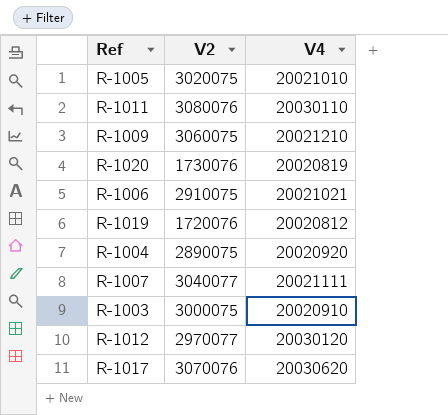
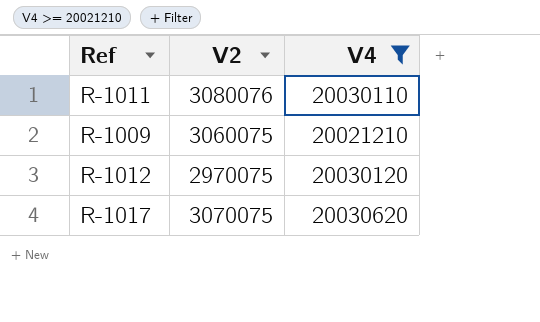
filter: none -> V4 >= 20021210
R-1012 | V2: 2970077 -> 2970075
R-1017 | V2: 3070076 -> 3070075

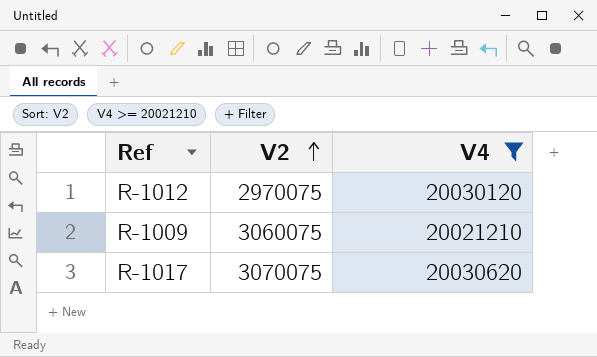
row order: none -> V2 ascending
row R-1011: 3080076 | 20030110 -> none

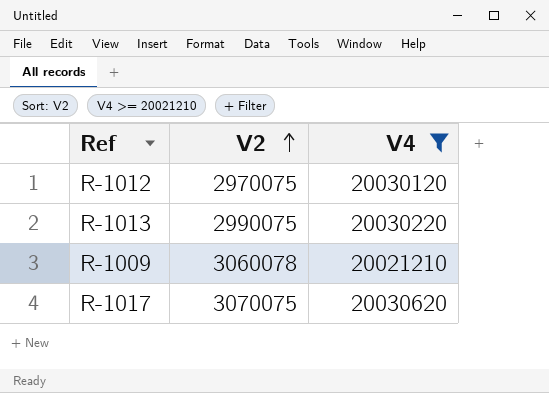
row R-1013: none -> 2990075 | 20030220
R-1009 | V2: 3060075 -> 3060078

